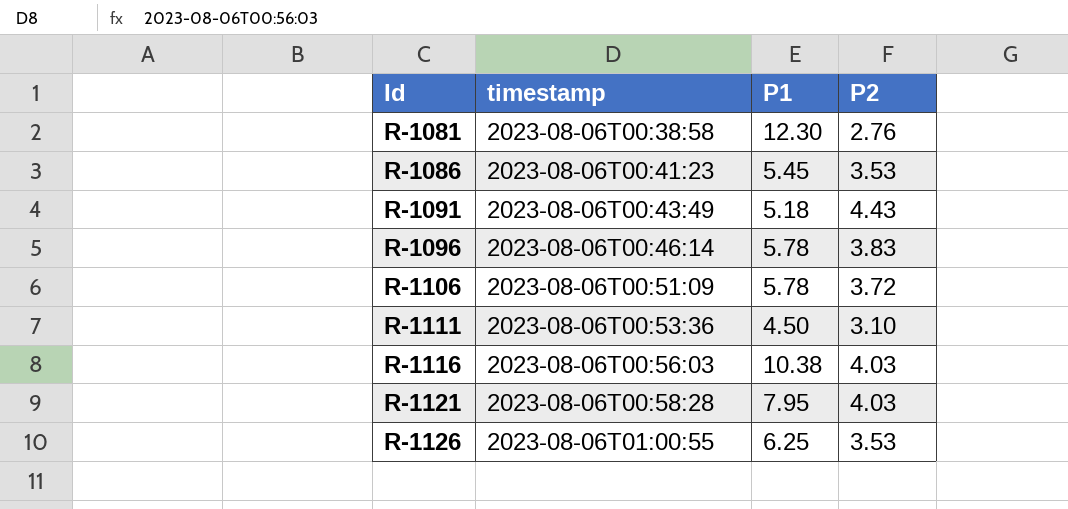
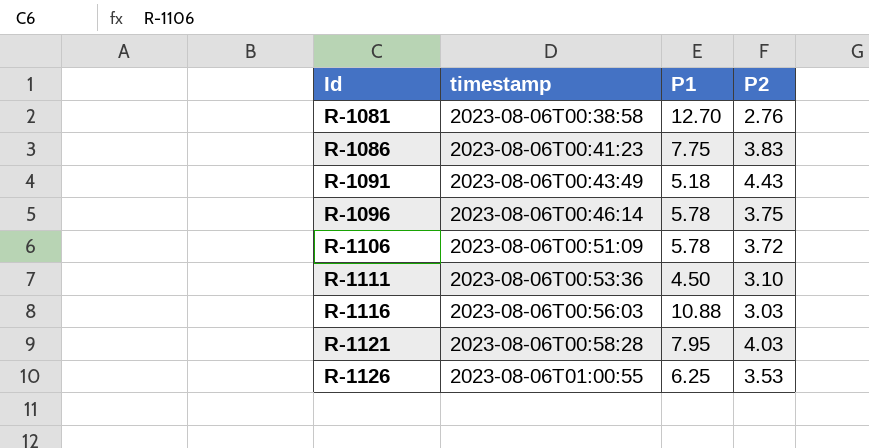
R-1081 | P1: 12.30 -> 12.70
R-1086 | P1: 5.45 -> 7.75
R-1086 | P2: 3.53 -> 3.83
R-1096 | P2: 3.83 -> 3.75
R-1116 | P1: 10.38 -> 10.88
R-1116 | P2: 4.03 -> 3.03

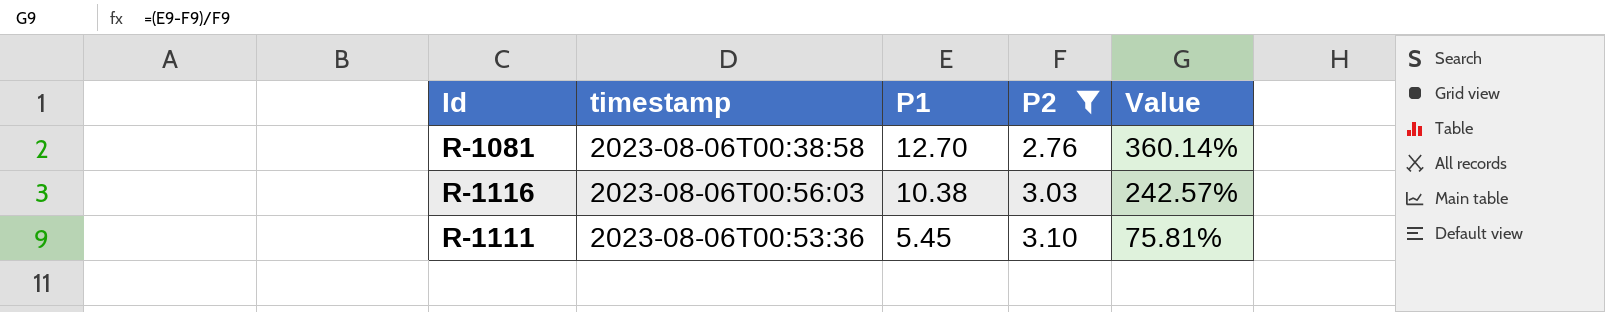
filter: none -> P2 <= 3.10
row order: Id ascending -> P1 descending
column Value | formula: none -> ([P1] - [P2]) / [P2]
R-1116 | P1: 10.88 -> 10.38
R-1111 | P1: 4.50 -> 5.45

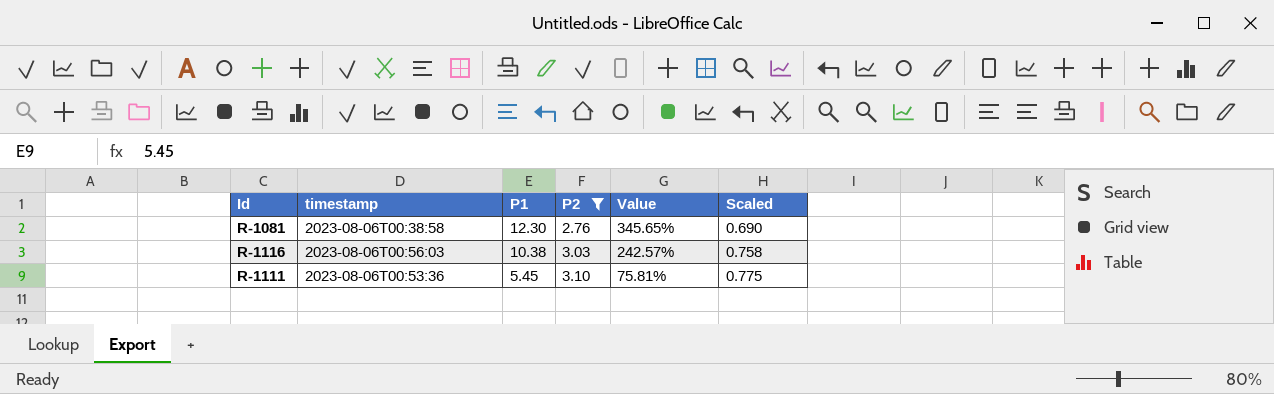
column Scaled | formula: none -> [P2] * 0.25
R-1081 | P1: 12.70 -> 12.30
R-1081 | Value: 360.14% -> 345.65%

